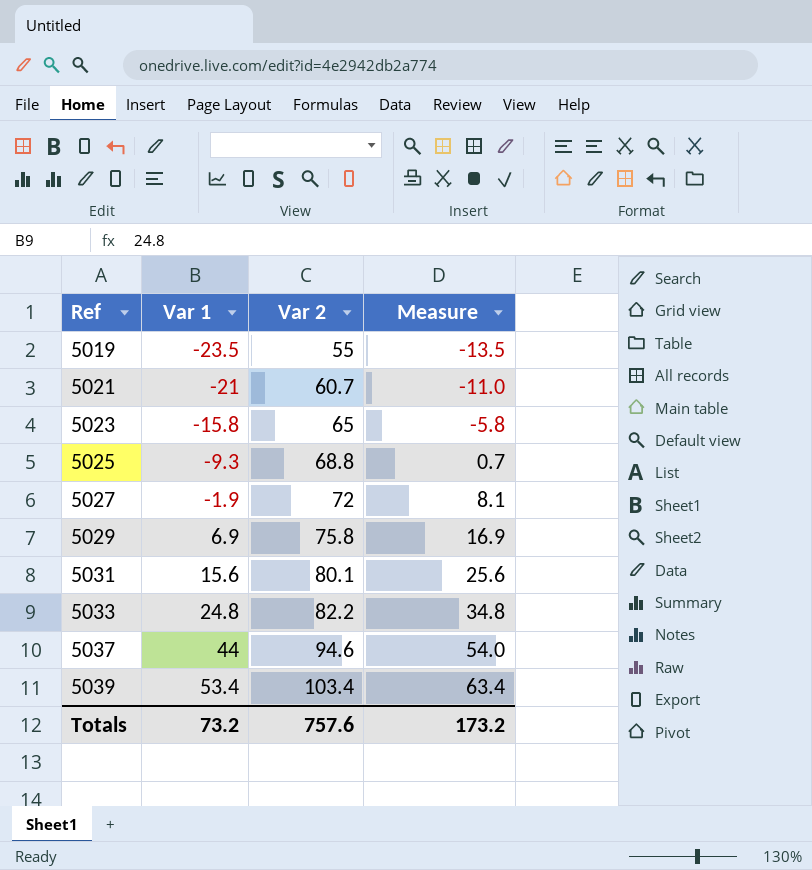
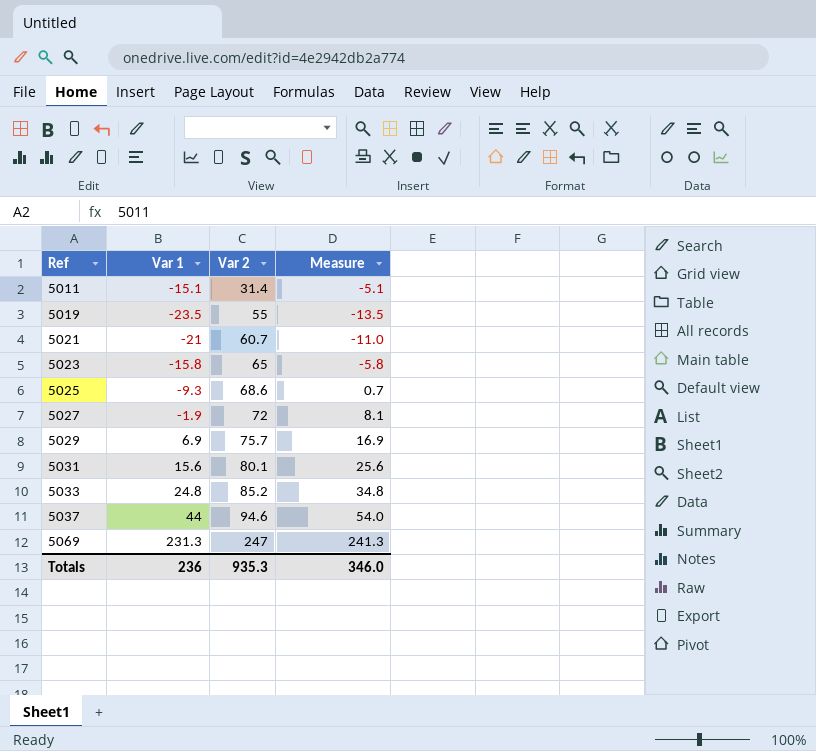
row 5039: 53.4 | 103.4 | 63.4 -> none
row 5011: none -> -15.1 | 31.4 | -5.1
5025 | Var 2: 68.8 -> 68.6
5029 | Var 2: 75.8 -> 75.7
5033 | Var 2: 82.2 -> 85.2
row 5069: none -> 231.3 | 247 | 241.3
Totals | Var 1: 73.2 -> 236
Totals | Var 2: 757.6 -> 935.3
Totals | Measure: 173.2 -> 346.0

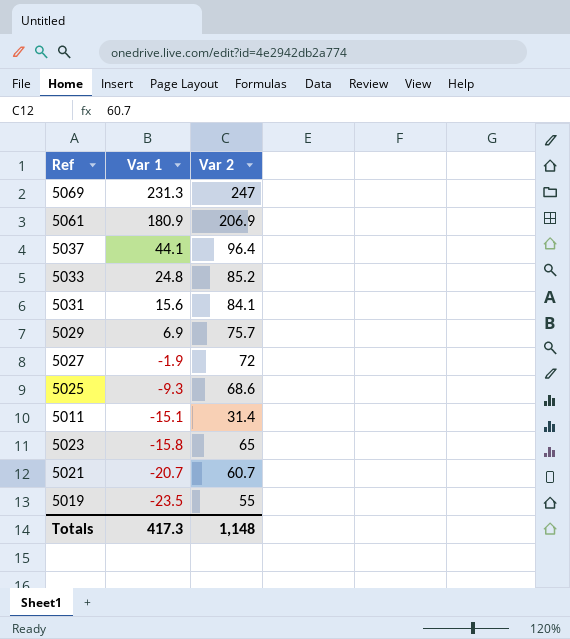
row order: Ref ascending -> Var 1 descending
column Measure | formula: [Var 1] + 10 -> none
row 5061: none -> 180.9 | 206.9
5037 | Var 1: 44 -> 44.1
5037 | Var 2: 94.6 -> 96.4
5031 | Var 2: 80.1 -> 84.1
5021 | Var 1: -21 -> -20.7
Totals | Var 1: 236 -> 417.3
Totals | Var 2: 935.3 -> 1,148

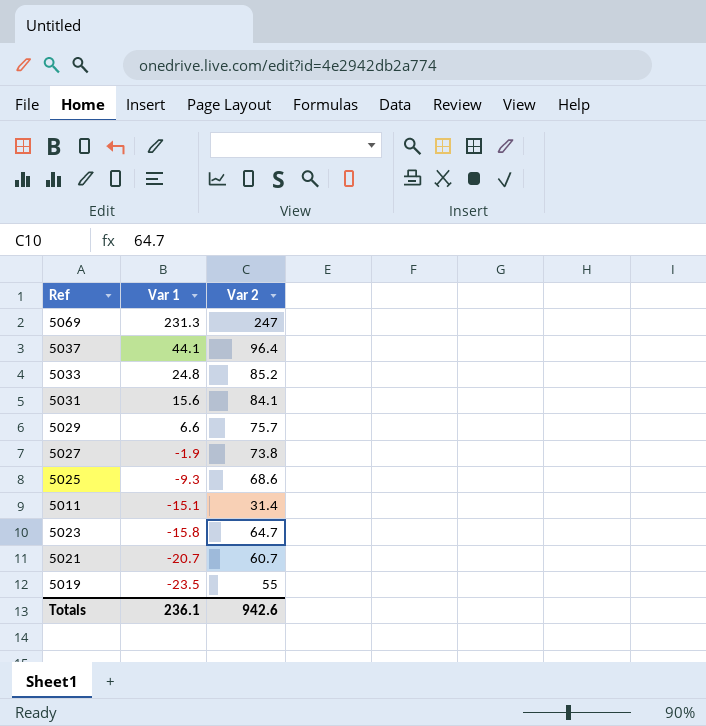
row 5061: 180.9 | 206.9 -> none
5029 | Var 1: 6.9 -> 6.6
5027 | Var 2: 72 -> 73.8
5023 | Var 2: 65 -> 64.7
Totals | Var 1: 417.3 -> 236.1
Totals | Var 2: 1,148 -> 942.6

